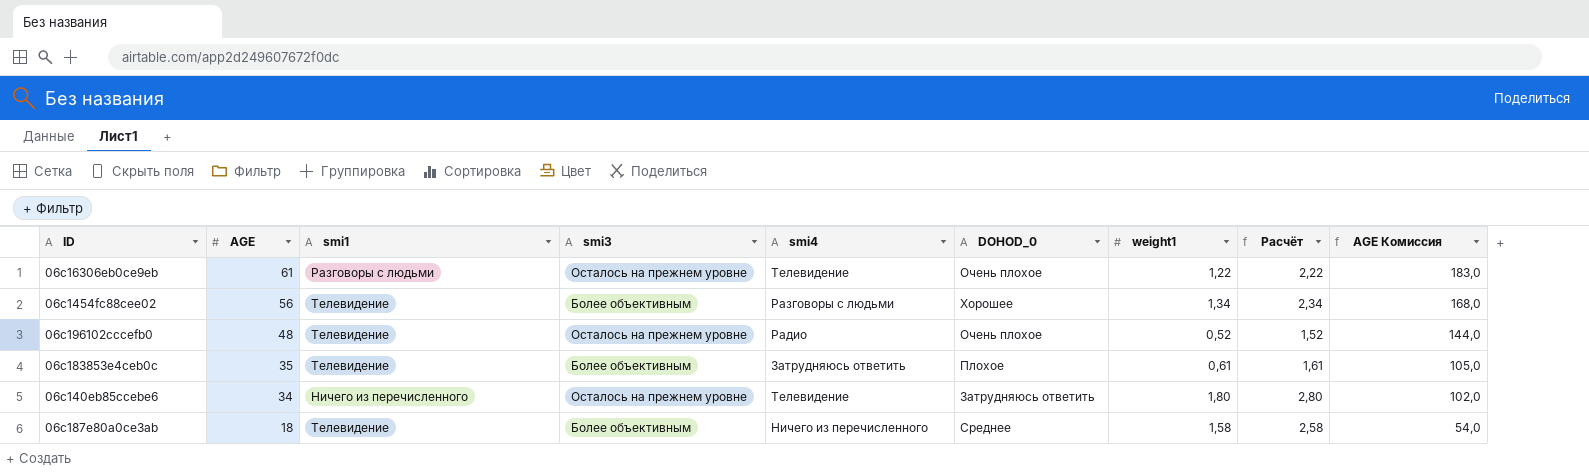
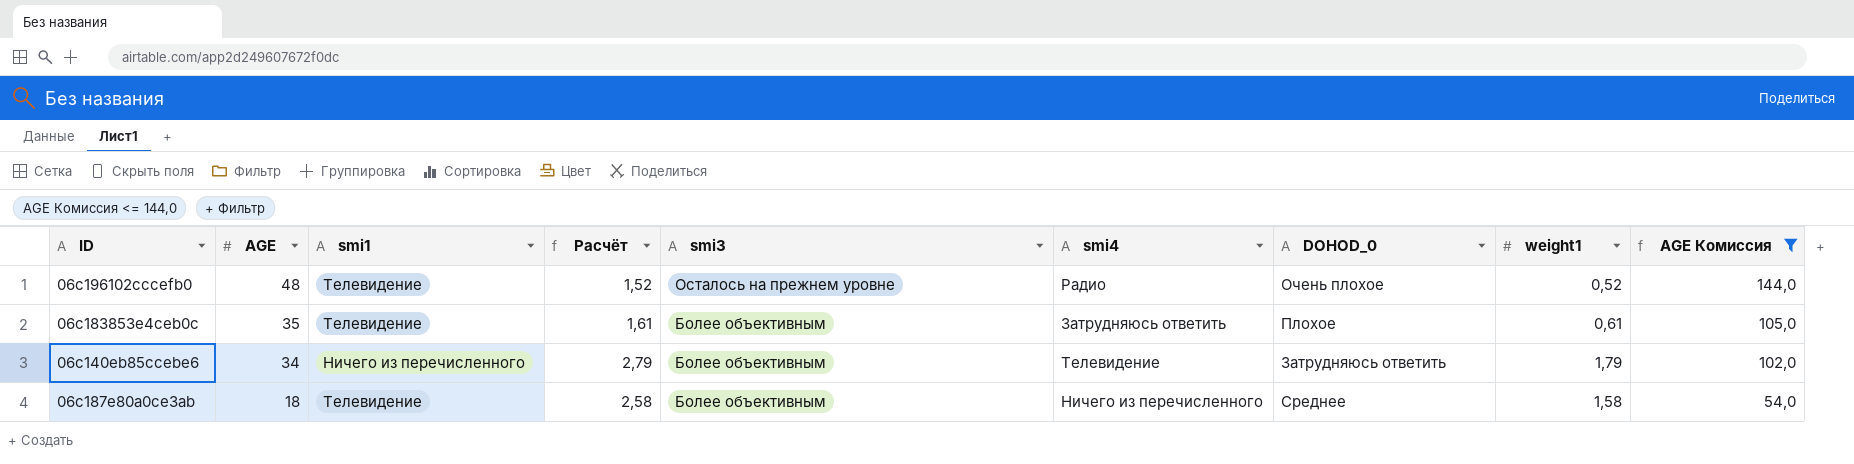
filter: none -> AGE Комиссия <= 144,0
column Расчёт | position: 8 -> 4
06c140eb85ccebe6 | Расчёт: 2,80 -> 2,79
06c140eb85ccebe6 | smi3: Осталось на прежнем уровне -> Более объективным
06c140eb85ccebe6 | weight1: 1,80 -> 1,79

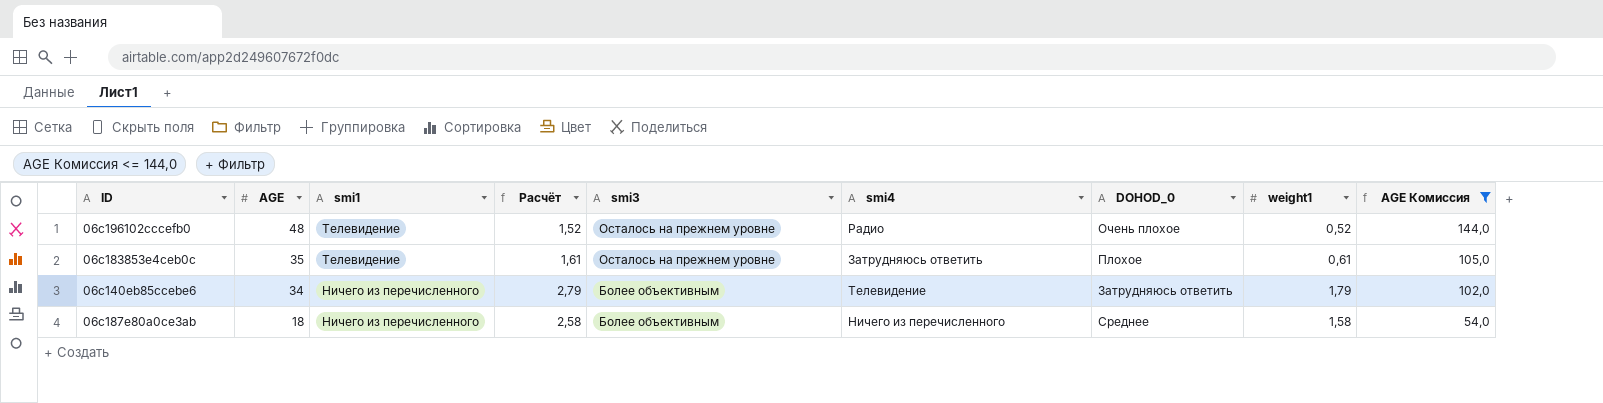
06c183853e4ceb0c | smi3: Более объективным -> Осталось на прежнем уровне
06c187e80a0ce3ab | smi1: Телевидение -> Ничего из перечисленного

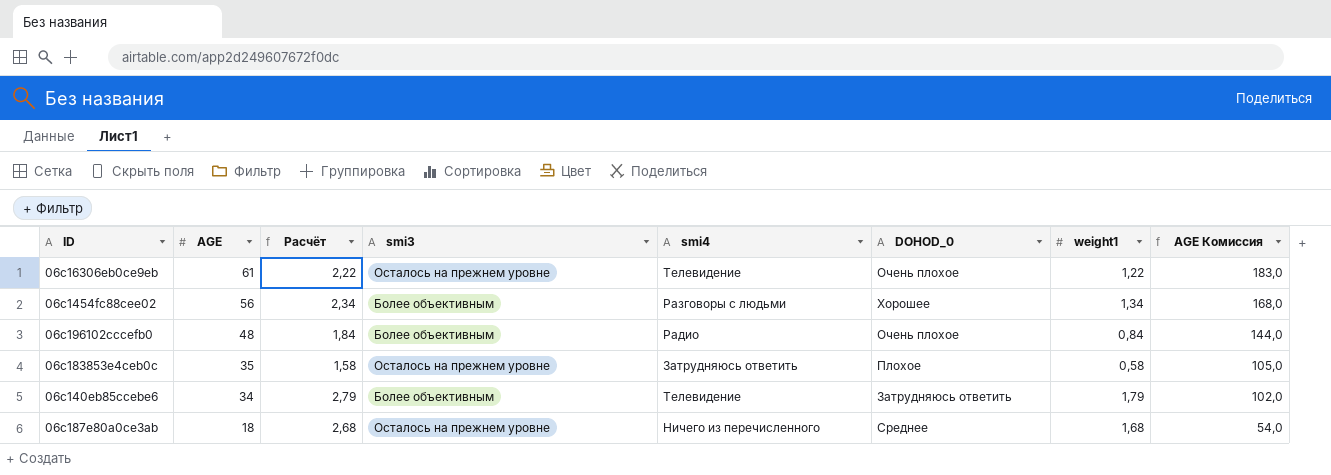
filter: AGE Комиссия <= 144,0 -> none
column smi1 | position: 3 -> none
06c196102cccefb0 | Расчёт: 1,52 -> 1,84
06c196102cccefb0 | smi3: Осталось на прежнем уровне -> Более объективным
06c196102cccefb0 | weight1: 0,52 -> 0,84
06c183853e4ceb0c | Расчёт: 1,61 -> 1,58
06c183853e4ceb0c | weight1: 0,61 -> 0,58
06c187e80a0ce3ab | Расчёт: 2,58 -> 2,68
06c187e80a0ce3ab | smi3: Более объективным -> Осталось на прежнем уровне
06c187e80a0ce3ab | weight1: 1,58 -> 1,68

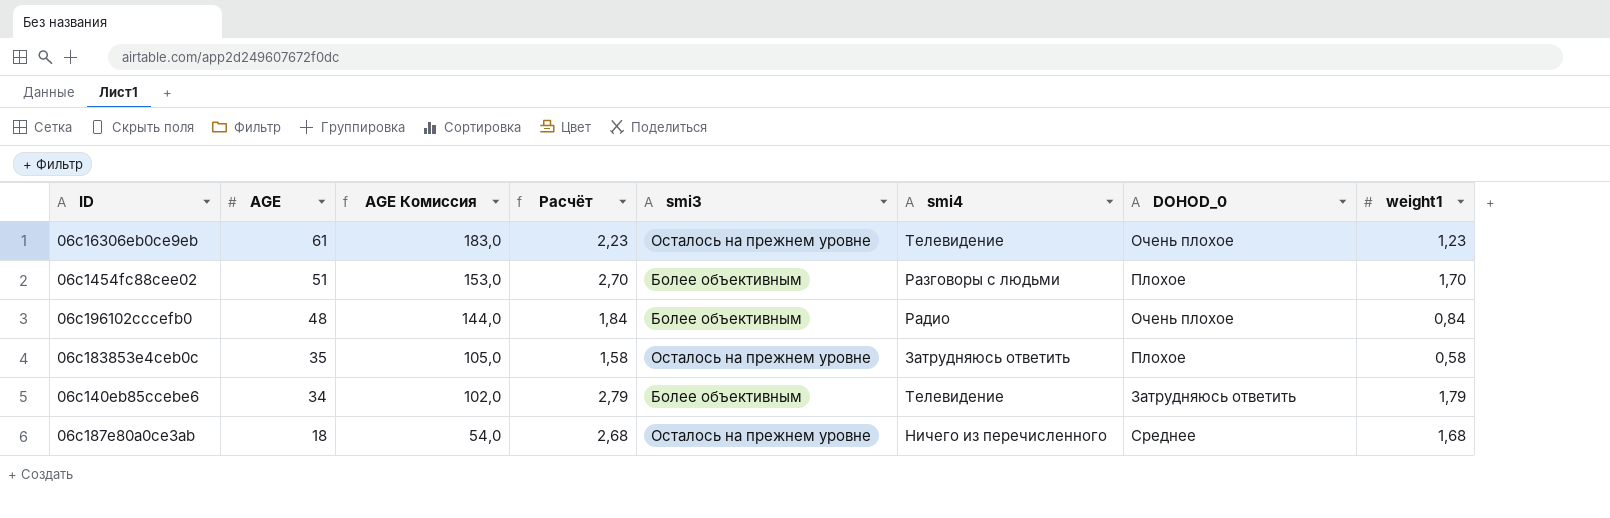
column AGE Комиссия | position: 8 -> 3
06c16306eb0ce9eb | Расчёт: 2,22 -> 2,23
06c16306eb0ce9eb | weight1: 1,22 -> 1,23
06c1454fc88cee02 | AGE: 56 -> 51
06c1454fc88cee02 | AGE Комиссия: 168,0 -> 153,0
06c1454fc88cee02 | Расчёт: 2,34 -> 2,70
06c1454fc88cee02 | DOHOD_0: Хорошее -> Плохое
06c1454fc88cee02 | weight1: 1,34 -> 1,70

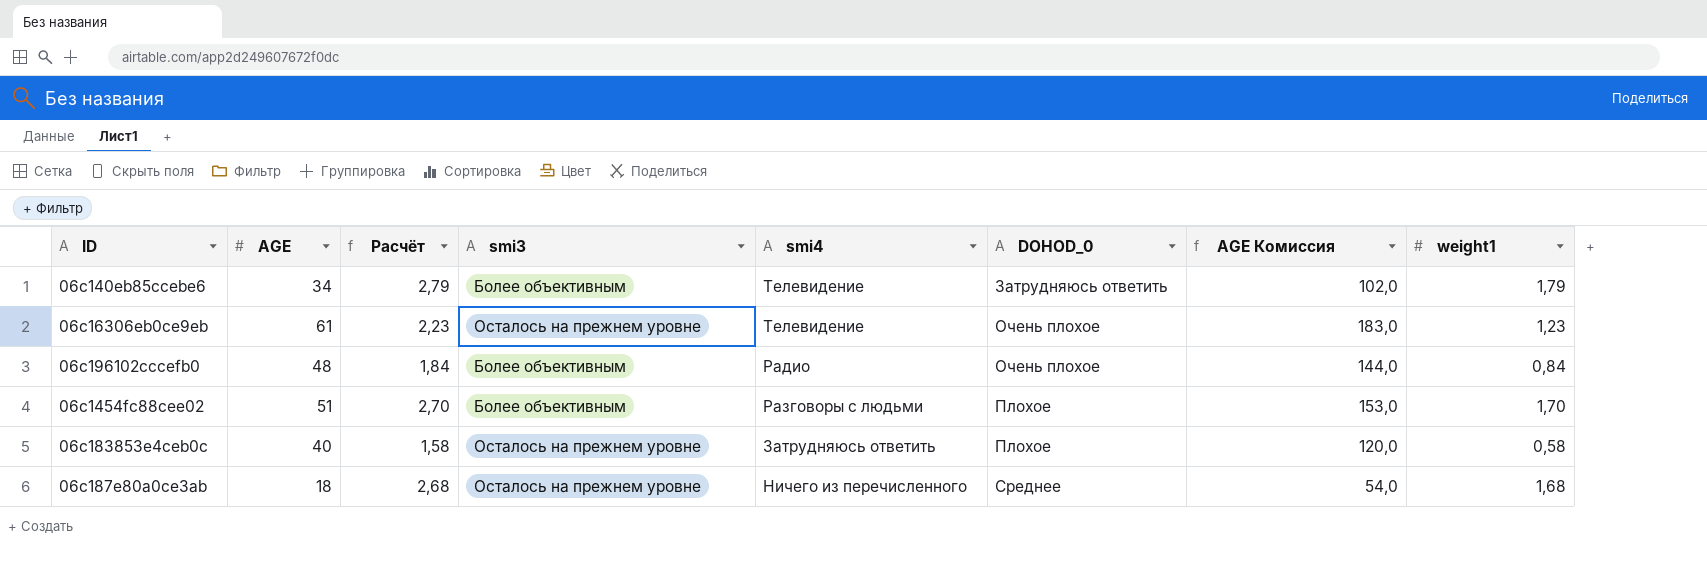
row order: AGE descending -> DOHOD_0 ascending
column AGE Комиссия | position: 3 -> 7
06c183853e4ceb0c | AGE: 35 -> 40
06c183853e4ceb0c | AGE Комиссия: 105,0 -> 120,0

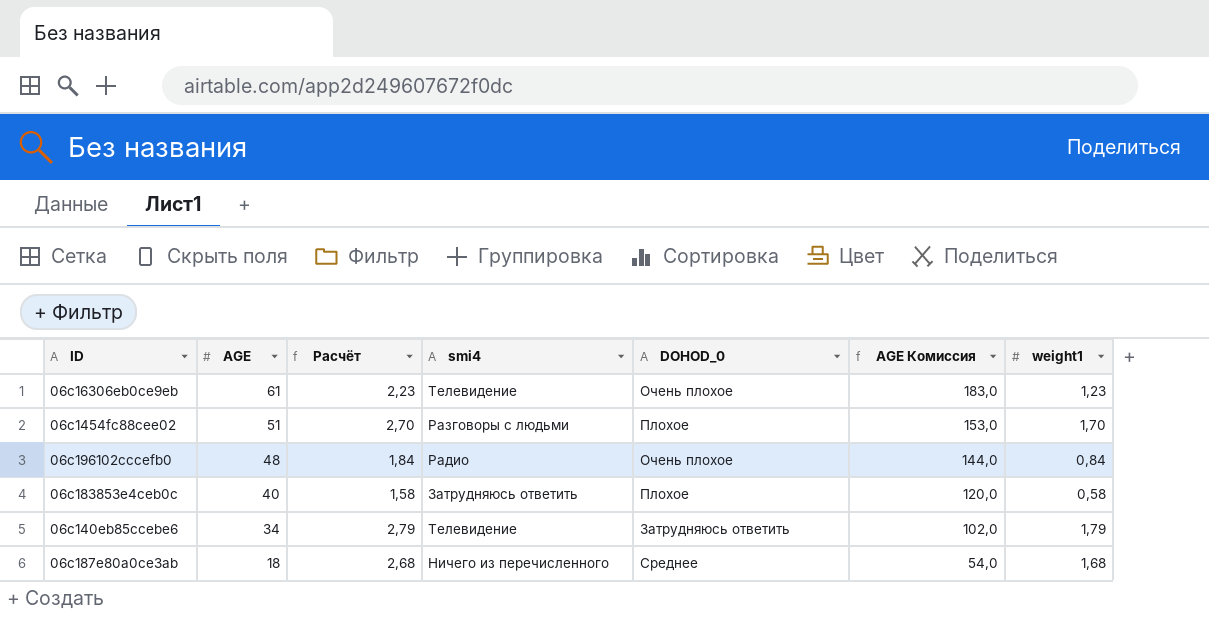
row order: DOHOD_0 ascending -> AGE descending
column smi3 | position: 4 -> none

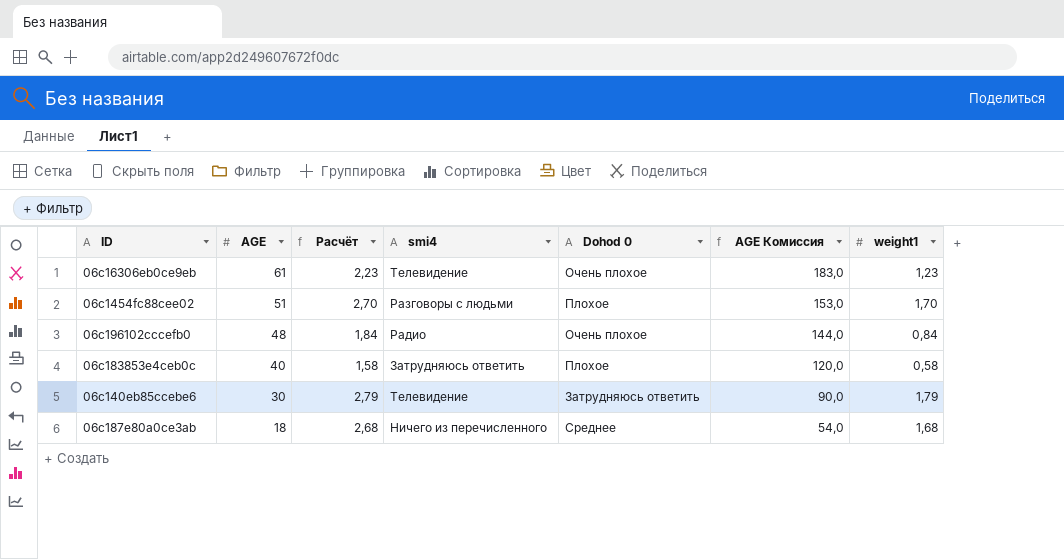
column name: DOHOD_0 -> Dohod 0
06c140eb85ccebe6 | AGE: 34 -> 30
06c140eb85ccebe6 | AGE Комиссия: 102,0 -> 90,0

